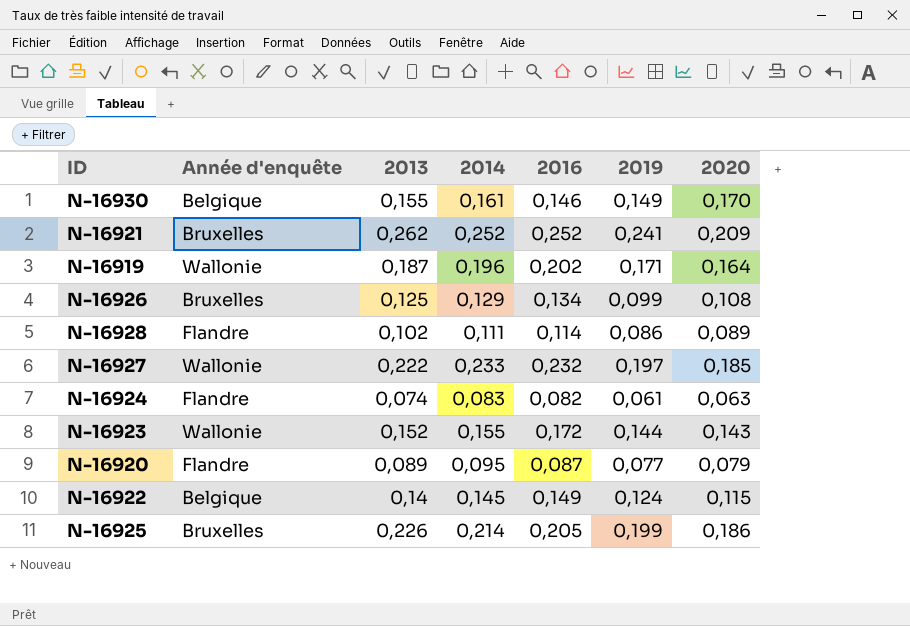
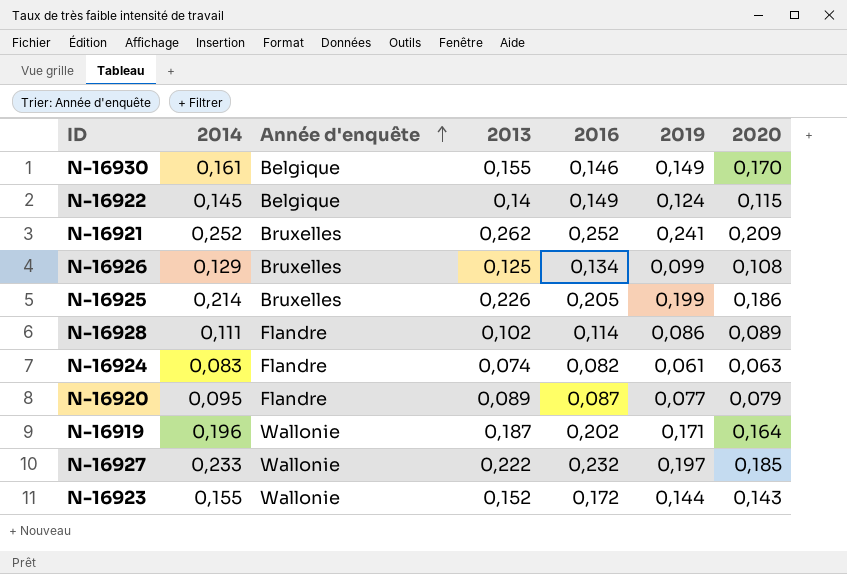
row order: none -> Année d'enquête ascending
column 2014 | position: 4 -> 2

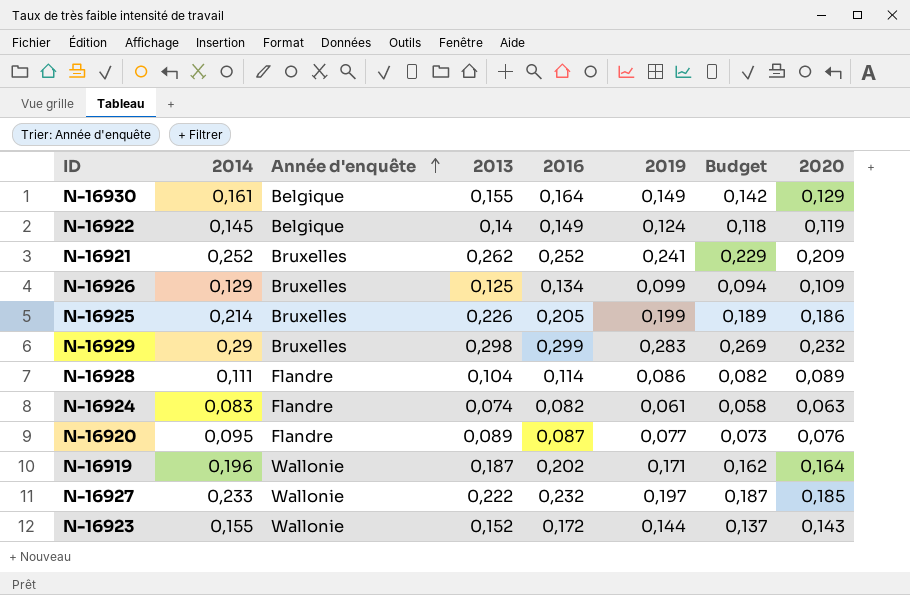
column Budget | formula: none -> [2019] * 0,95
N-16930 | 2016: 0,146 -> 0,164
N-16930 | 2020: 0,170 -> 0,129
N-16922 | 2020: 0,115 -> 0,119
N-16926 | 2020: 0,108 -> 0,109
row N-16929: none -> 0,29 | Bruxelles | 0,298 | 0,299 | 0,283 | 0,269 | 0,232
N-16928 | 2013: 0,102 -> 0,104
N-16920 | 2020: 0,079 -> 0,076

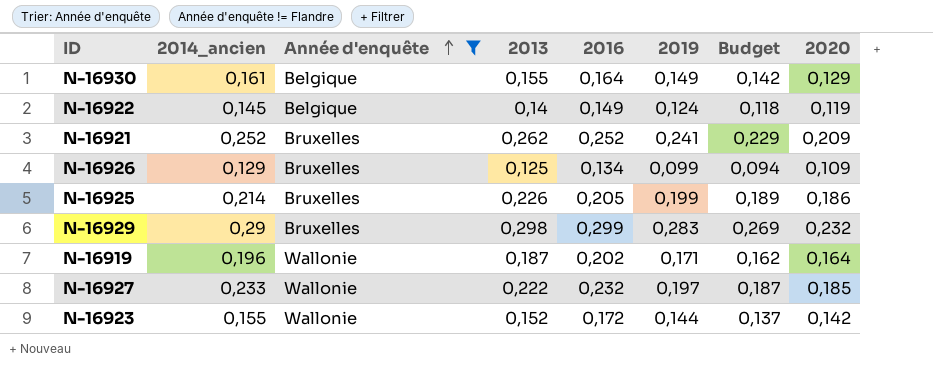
filter: none -> Année d'enquête != Flandre
column name: 2014 -> 2014_ancien
N-16923 | 2020: 0,143 -> 0,142

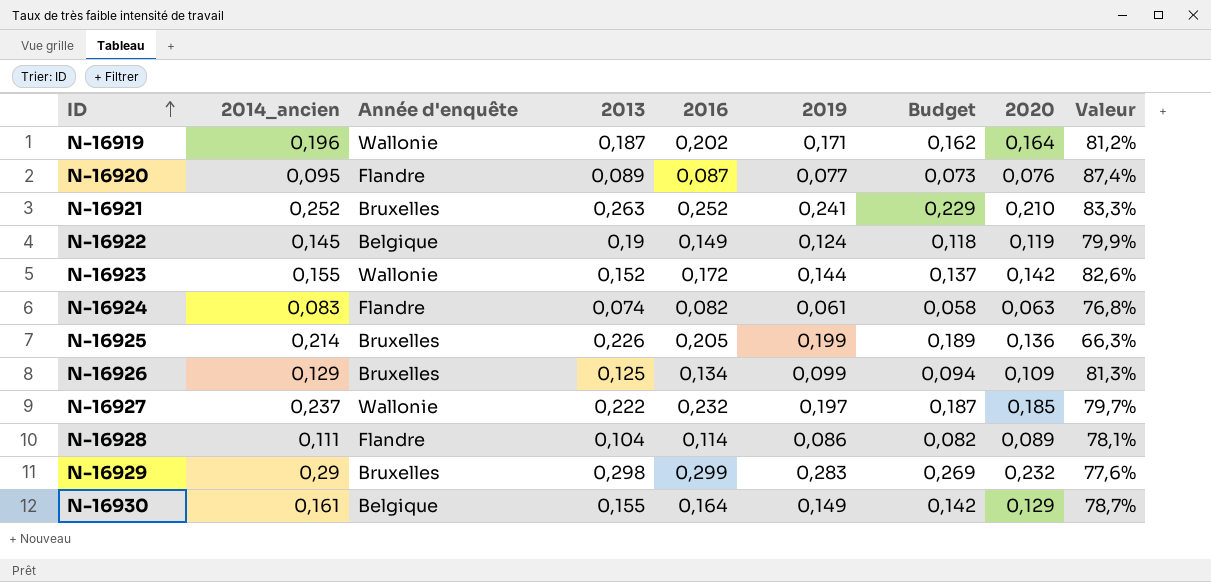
filter: Année d'enquête != Flandre -> none
row order: Année d'enquête ascending -> ID ascending
column Valeur | formula: none -> [2020] / [2016]
N-16921 | 2013: 0,262 -> 0,263
N-16921 | 2020: 0,209 -> 0,210
N-16922 | 2013: 0,14 -> 0,19
N-16925 | 2020: 0,186 -> 0,136
N-16927 | 2014_ancien: 0,233 -> 0,237

